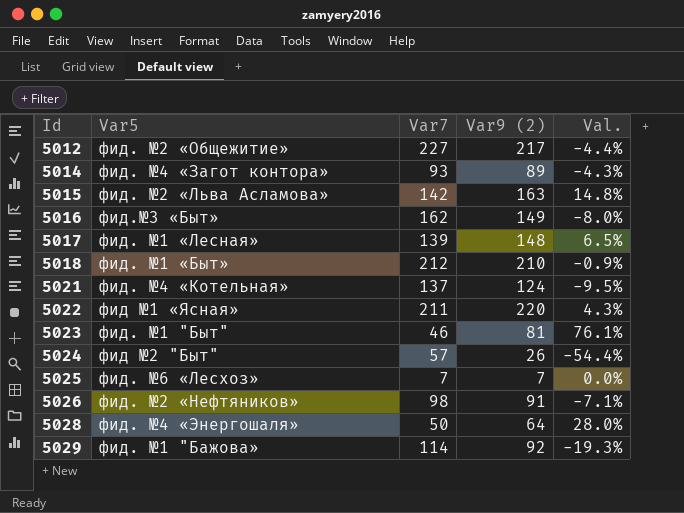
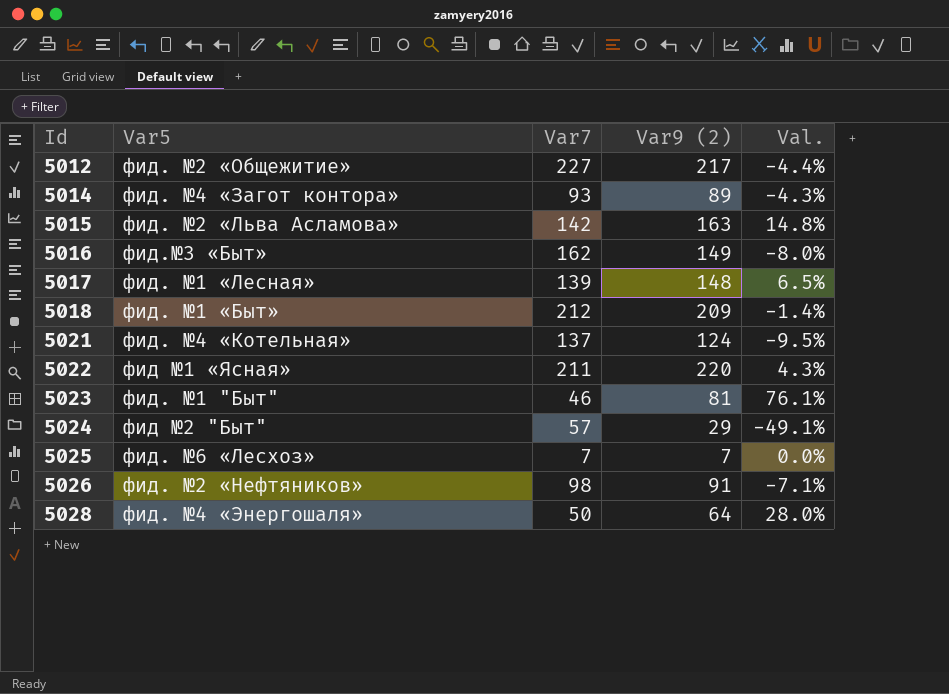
row 5029: фид. №1 "Бажова» | 114 | 92 | -19.3% -> none
5018 | Var9 (2): 210 -> 209
5018 | Val.: -0.9% -> -1.4%
5024 | Var9 (2): 26 -> 29
5024 | Val.: -54.4% -> -49.1%

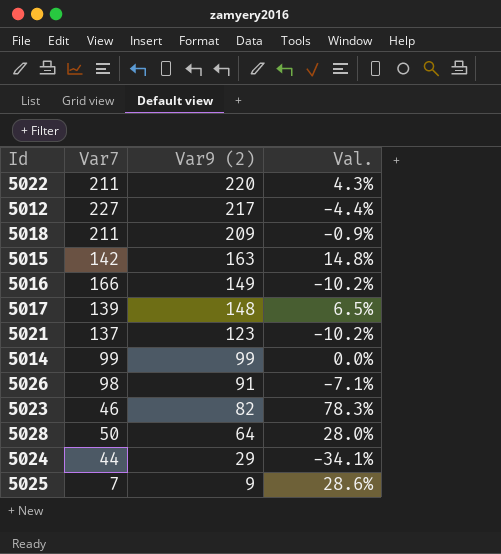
row order: Id ascending -> Var9 (2) descending
column Var5 | position: 2 -> none
5018 | Var7: 212 -> 211
5018 | Val.: -1.4% -> -0.9%
5016 | Var7: 162 -> 166
5016 | Val.: -8.0% -> -10.2%
5021 | Var9 (2): 124 -> 123
5021 | Val.: -9.5% -> -10.2%
5014 | Var7: 93 -> 99
5014 | Var9 (2): 89 -> 99
5014 | Val.: -4.3% -> 0.0%
5023 | Var9 (2): 81 -> 82
5023 | Val.: 76.1% -> 78.3%
5024 | Var7: 57 -> 44
5024 | Val.: -49.1% -> -34.1%
5025 | Var9 (2): 7 -> 9
5025 | Val.: 0.0% -> 28.6%

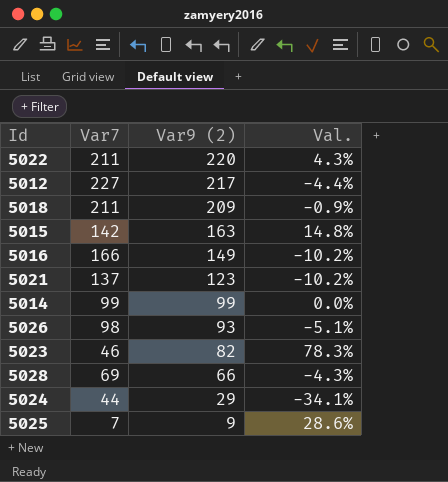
row 5017: 139 | 148 | 6.5% -> none
5026 | Var9 (2): 91 -> 93
5026 | Val.: -7.1% -> -5.1%
5028 | Var7: 50 -> 69
5028 | Var9 (2): 64 -> 66
5028 | Val.: 28.0% -> -4.3%

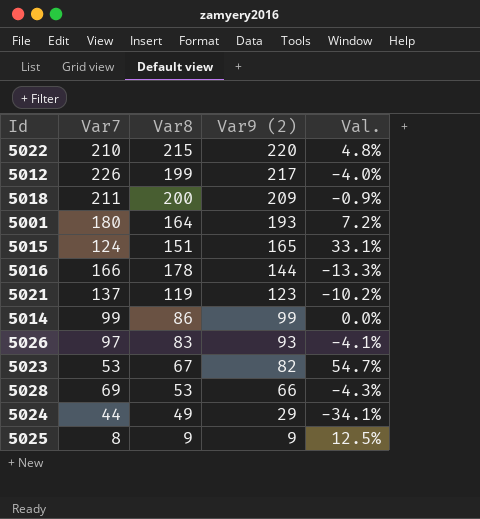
column Var8 | position: none -> 3
5022 | Var7: 211 -> 210
5022 | Val.: 4.3% -> 4.8%
5012 | Var7: 227 -> 226
5012 | Val.: -4.4% -> -4.0%
row 5001: none -> 180 | 164 | 193 | 7.2%
5015 | Var7: 142 -> 124
5015 | Var9 (2): 163 -> 165
5015 | Val.: 14.8% -> 33.1%
5016 | Var9 (2): 149 -> 144
5016 | Val.: -10.2% -> -13.3%
5026 | Var7: 98 -> 97
5026 | Val.: -5.1% -> -4.1%
5023 | Var7: 46 -> 53
5023 | Val.: 78.3% -> 54.7%
5025 | Var7: 7 -> 8
5025 | Val.: 28.6% -> 12.5%

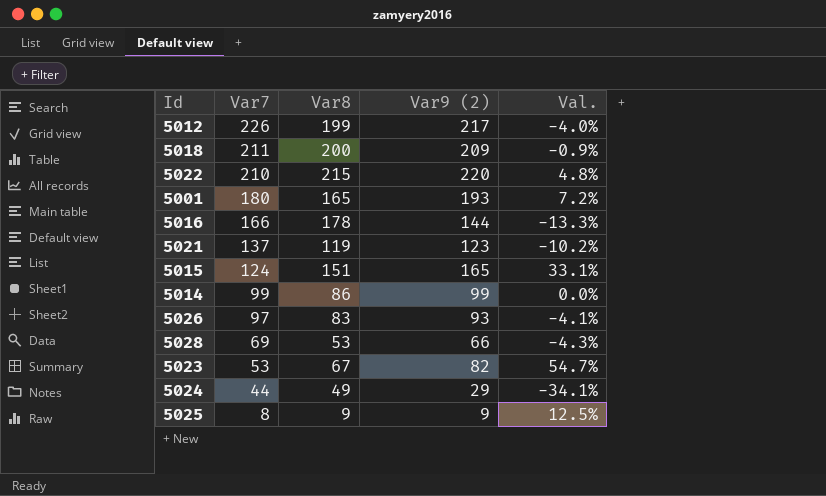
row order: Var9 (2) descending -> Var7 descending
5001 | Var8: 164 -> 165

